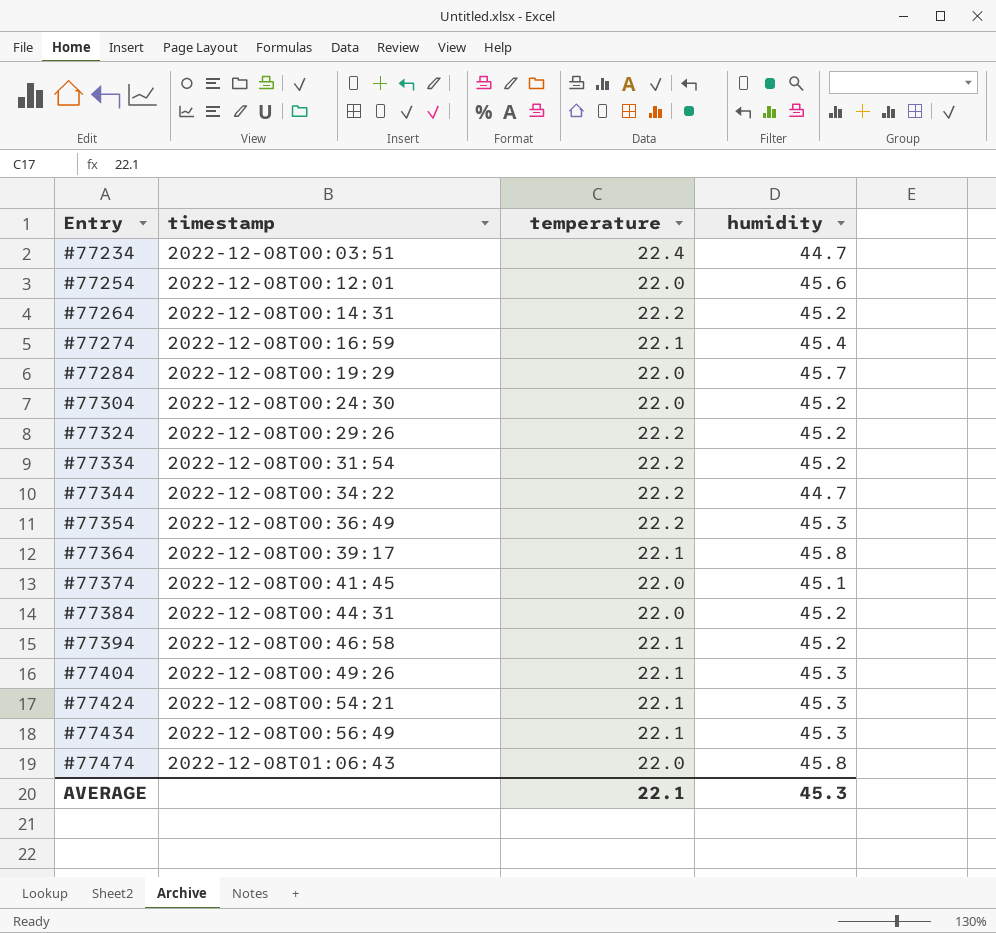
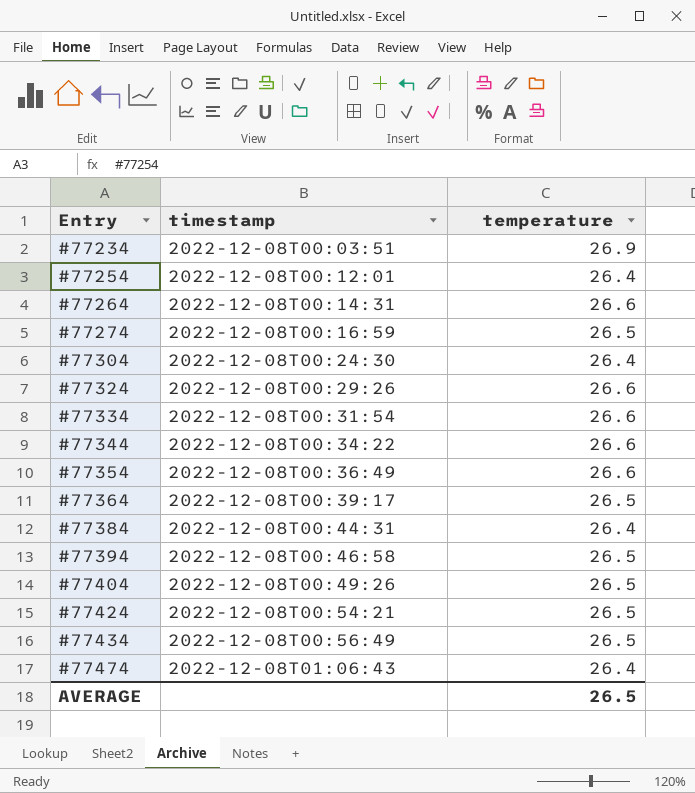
column humidity | position: 4 -> none
row #77284: 2022-12-08T00:19:29 | 22.0 | 45.7 -> none
row #77374: 2022-12-08T00:41:45 | 22.0 | 45.1 -> none
#77234 | temperature: 22.4 -> 26.9
#77254 | temperature: 22.0 -> 26.4
#77264 | temperature: 22.2 -> 26.6
#77274 | temperature: 22.1 -> 26.5
#77304 | temperature: 22.0 -> 26.4
#77324 | temperature: 22.2 -> 26.6
#77334 | temperature: 22.2 -> 26.6
#77344 | temperature: 22.2 -> 26.6
#77354 | temperature: 22.2 -> 26.6
#77364 | temperature: 22.1 -> 26.5
#77384 | temperature: 22.0 -> 26.4
#77394 | temperature: 22.1 -> 26.5
#77404 | temperature: 22.1 -> 26.5
#77424 | temperature: 22.1 -> 26.5
#77434 | temperature: 22.1 -> 26.5
#77474 | temperature: 22.0 -> 26.4
AVERAGE | temperature: 22.1 -> 26.5

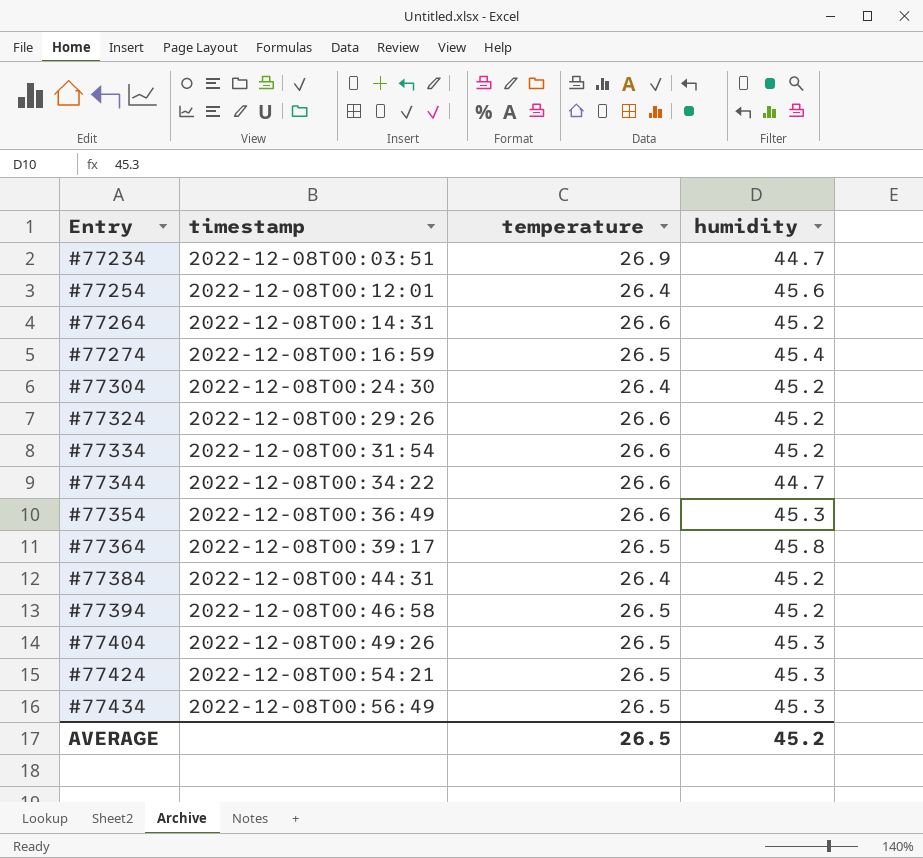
column humidity | position: none -> 4
row #77474: 2022-12-08T01:06:43 | 26.4 -> none

